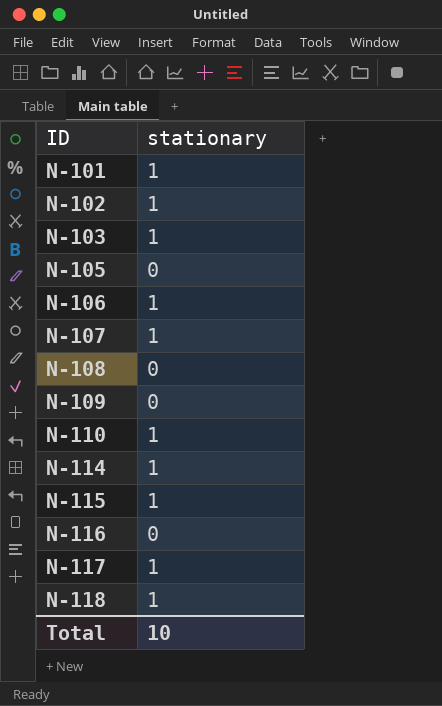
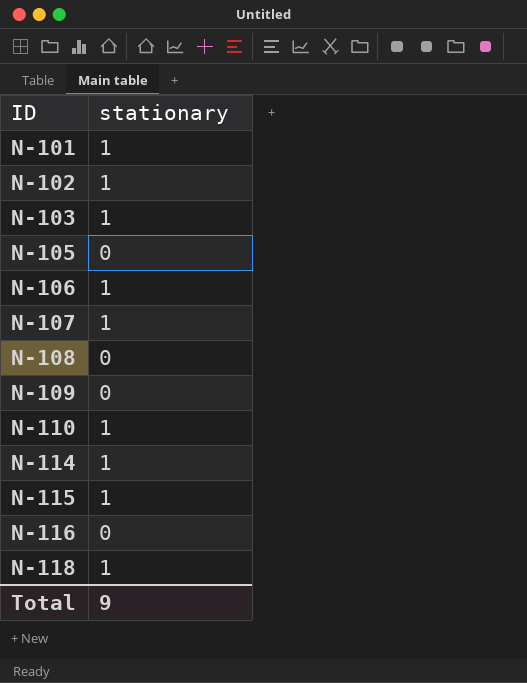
row N-117: 1 -> none
Total | stationary: 10 -> 9

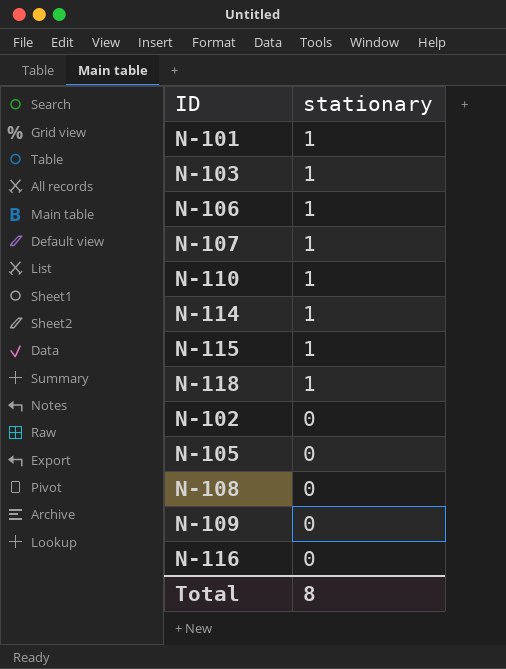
row order: ID ascending -> stationary descending
N-102 | stationary: 1 -> 0
Total | stationary: 9 -> 8

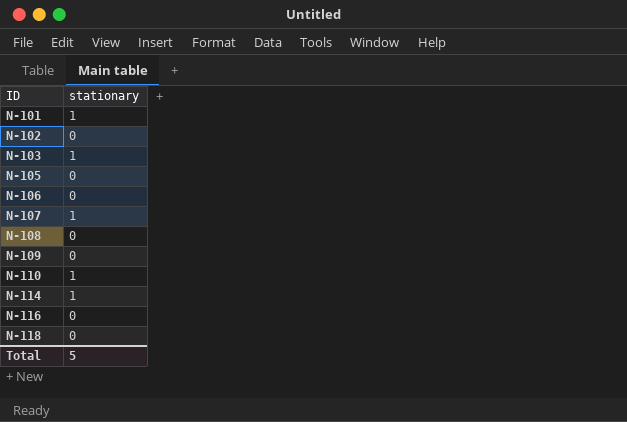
row order: stationary descending -> ID ascending
row N-115: 1 -> none
N-106 | stationary: 1 -> 0
N-118 | stationary: 1 -> 0
Total | stationary: 8 -> 5

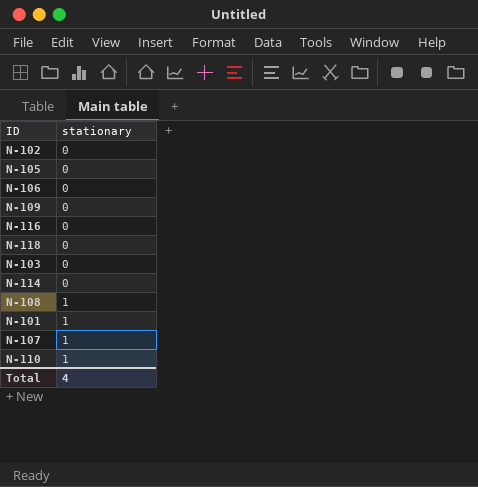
row order: ID ascending -> stationary ascending
N-103 | stationary: 1 -> 0
N-114 | stationary: 1 -> 0
N-108 | stationary: 0 -> 1
Total | stationary: 5 -> 4

